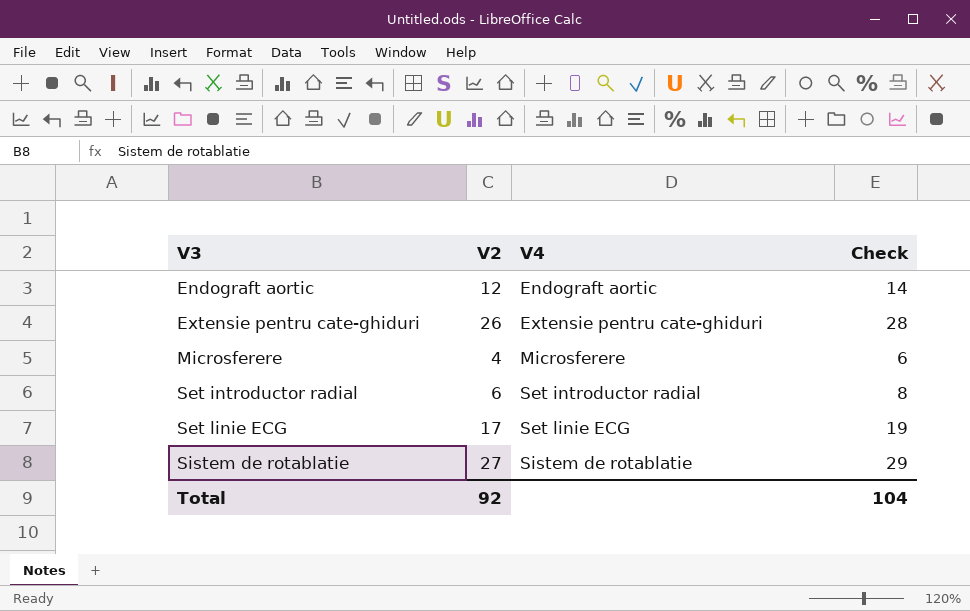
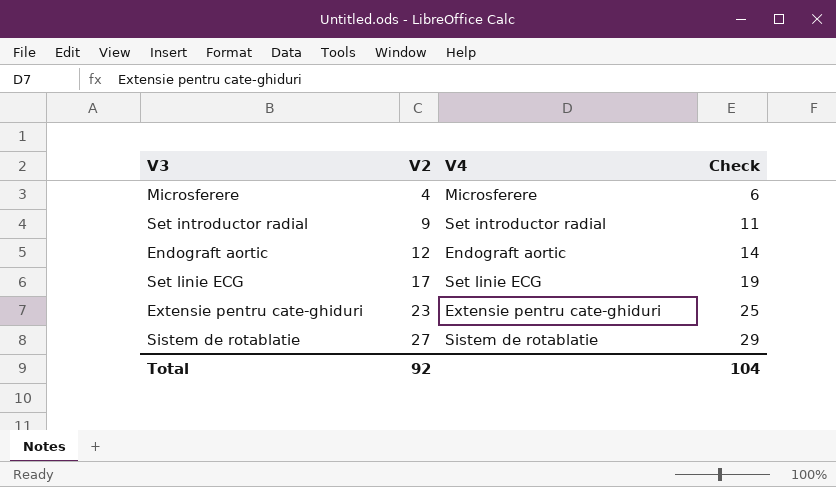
row order: V3 ascending -> V2 ascending
Set introductor radial | V2: 6 -> 9
Set introductor radial | Check: 8 -> 11
Extensie pentru cate-ghiduri | V2: 26 -> 23
Extensie pentru cate-ghiduri | Check: 28 -> 25

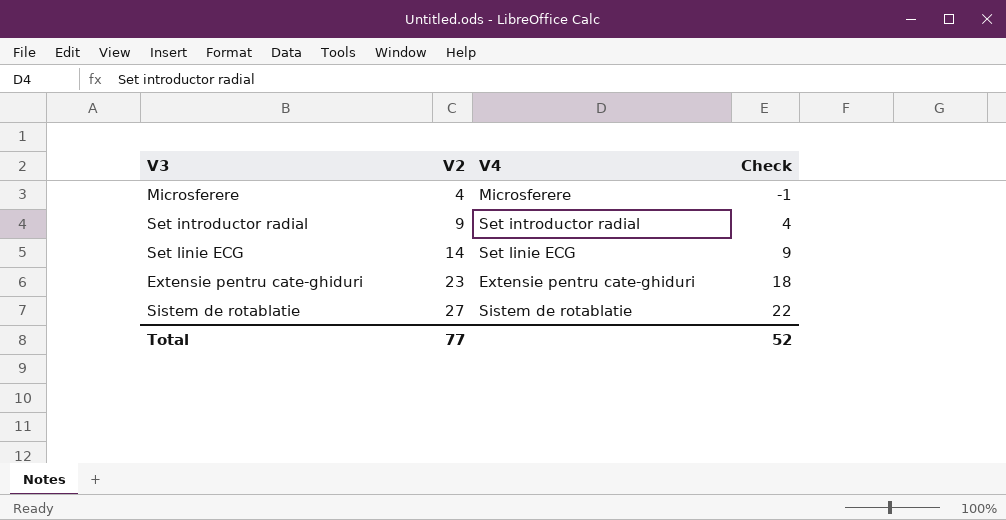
column Check | formula: [V2] + 2 -> [V2] - 5
row Endograft aortic: 12 | Endograft aortic | 14 -> none
Set linie ECG | V2: 17 -> 14
Total | V2: 92 -> 77
Total | Check: 104 -> 52

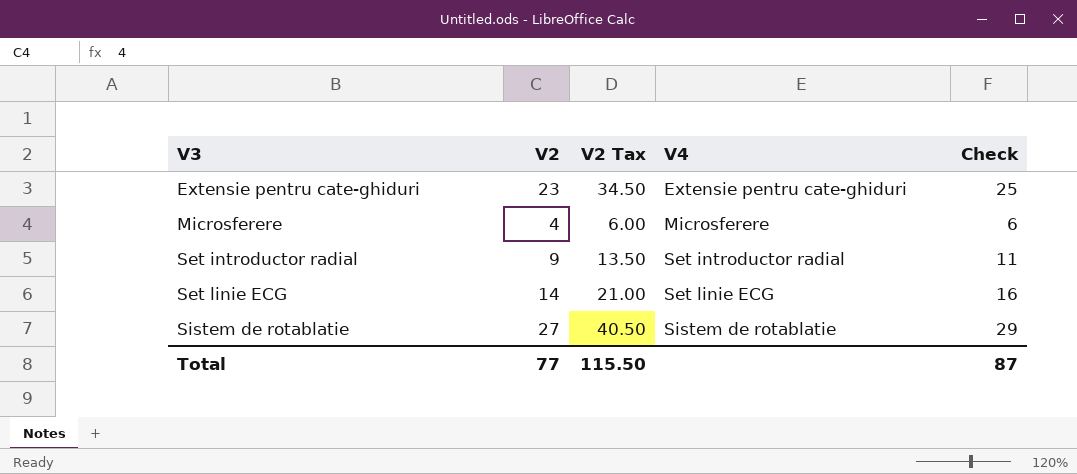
row order: V2 ascending -> V3 ascending
column V2 Tax | formula: none -> [V2] * 1.5
column Check | formula: [V2] - 5 -> [V2] + 2
Total | Check: 52 -> 87

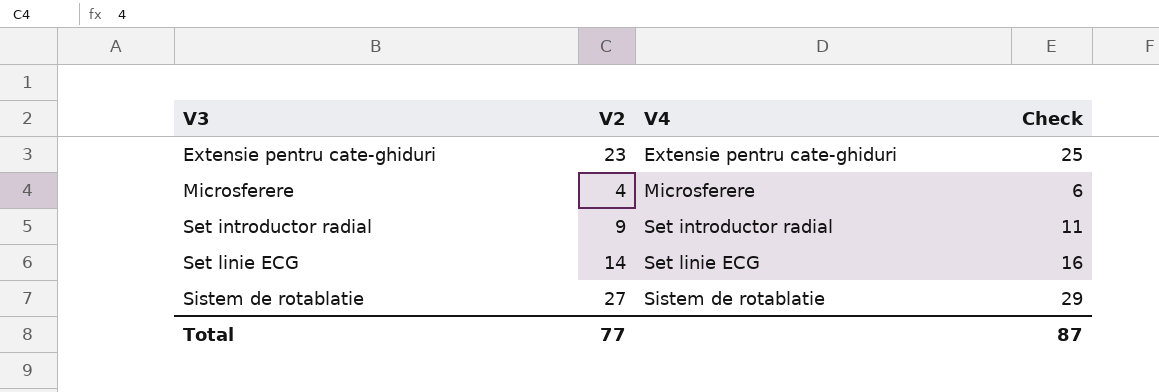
column V2 Tax | formula: [V2] * 1.5 -> none

